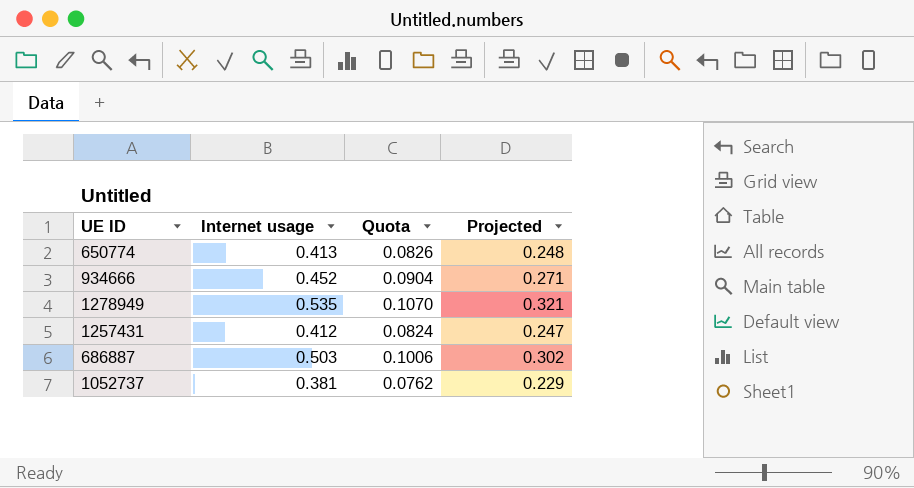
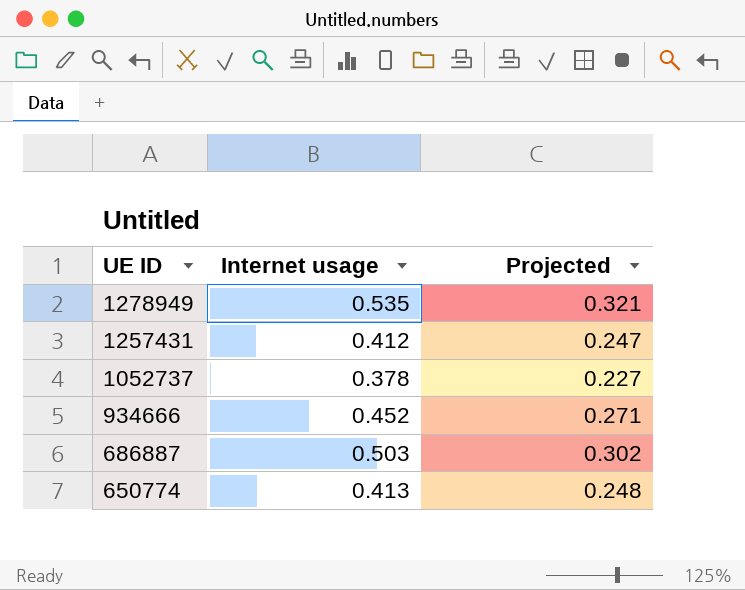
row order: none -> UE ID descending
column Quota | formula: [Internet usage] * 0.2 -> none
1052737 | Internet usage: 0.381 -> 0.378
1052737 | Projected: 0.229 -> 0.227

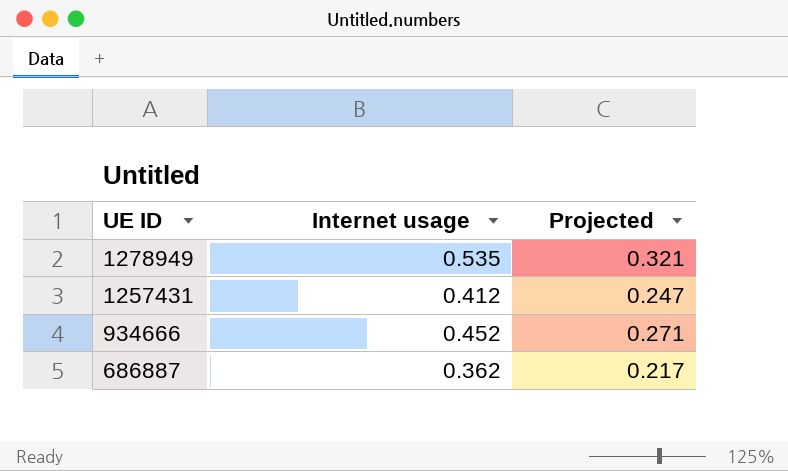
row 1052737: 0.378 | 0.227 -> none
row 650774: 0.413 | 0.248 -> none
686887 | Internet usage: 0.503 -> 0.362
686887 | Projected: 0.302 -> 0.217

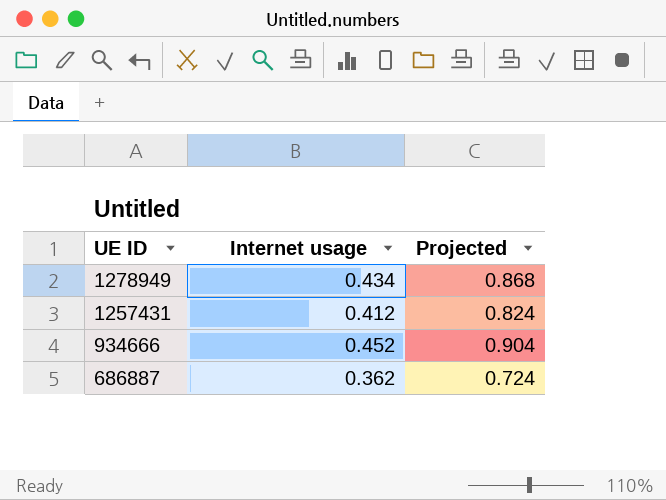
column Projected | formula: [Internet usage] * 0.6 -> [Internet usage] * 2
1278949 | Internet usage: 0.535 -> 0.434

